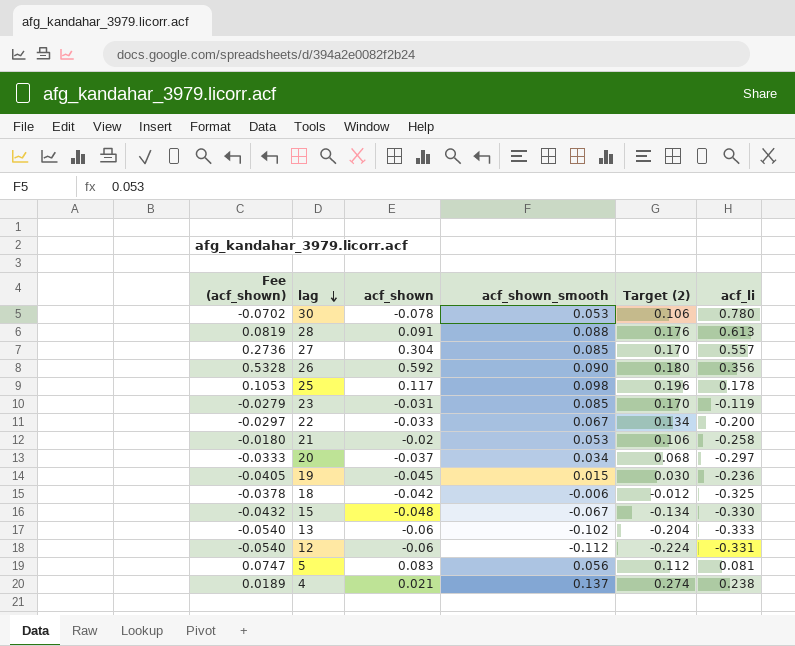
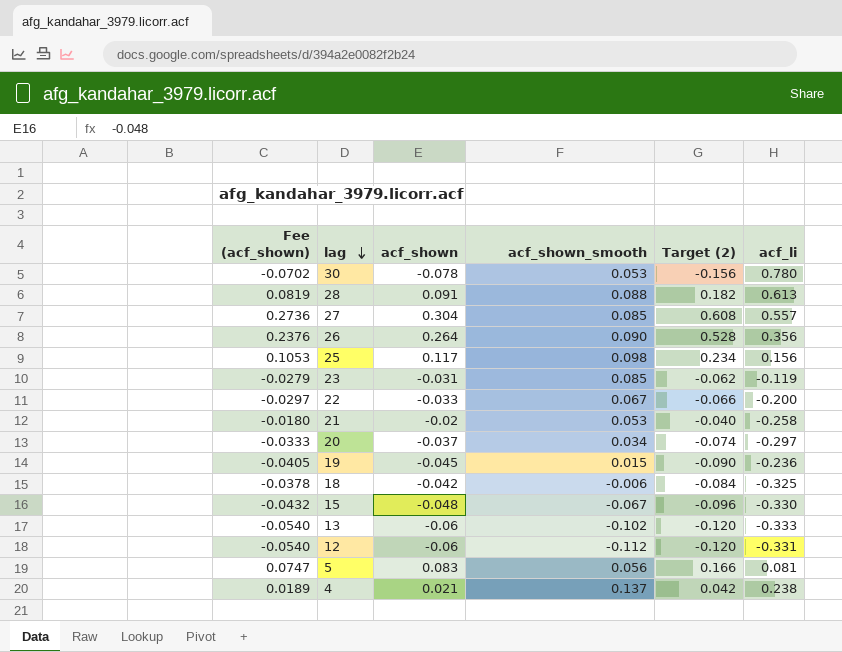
column Target (2) | formula: [acf_shown_smooth] * 2 -> [acf_shown] * 2
26 | Fee (acf_shown): 0.5328 -> 0.2376
26 | acf_shown: 0.592 -> 0.264
25 | acf_li: 0.178 -> 0.156

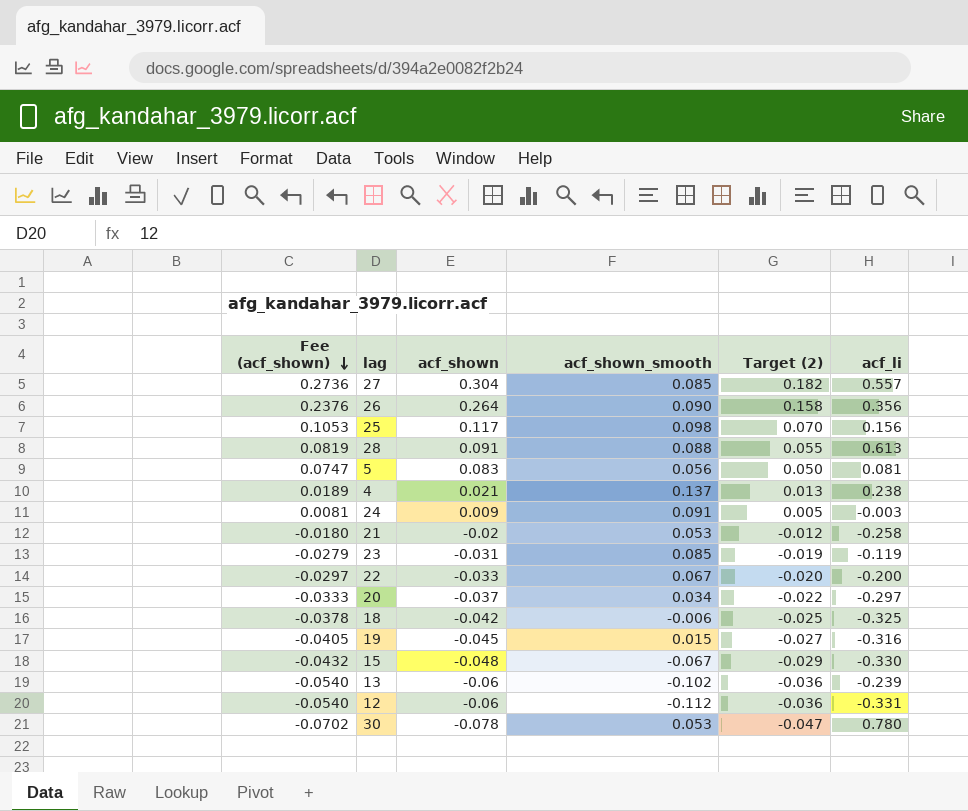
row order: lag descending -> Fee (acf_shown) descending
column Target (2) | formula: [acf_shown] * 2 -> [acf_shown] * 0.6
row 24: none -> 0.0081 | 0.009 | 0.091 | 0.005 | -0.003
19 | acf_li: -0.236 -> -0.316
13 | acf_li: -0.333 -> -0.239

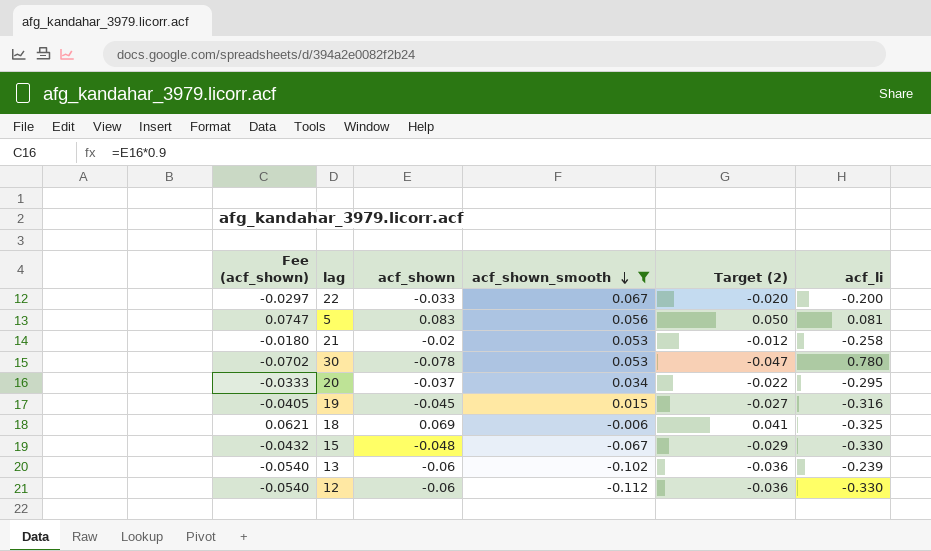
filter: none -> acf_shown_smooth <= 0.067
row order: Fee (acf_shown) descending -> acf_shown_smooth descending
20 | acf_li: -0.297 -> -0.295
18 | Fee (acf_shown): -0.0378 -> 0.0621
18 | acf_shown: -0.042 -> 0.069
18 | Target (2): -0.025 -> 0.041
12 | acf_li: -0.331 -> -0.330

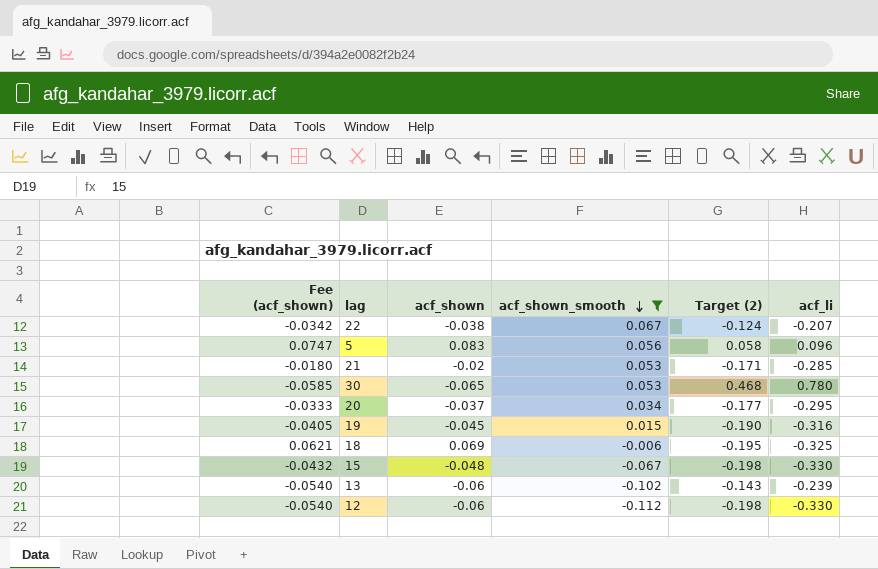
column Target (2) | formula: [acf_shown] * 0.6 -> [acf_li] * 0.6
22 | Fee (acf_shown): -0.0297 -> -0.0342
22 | acf_shown: -0.033 -> -0.038
22 | acf_li: -0.200 -> -0.207
5 | acf_li: 0.081 -> 0.096
21 | acf_li: -0.258 -> -0.285
30 | Fee (acf_shown): -0.0702 -> -0.0585
30 | acf_shown: -0.078 -> -0.065

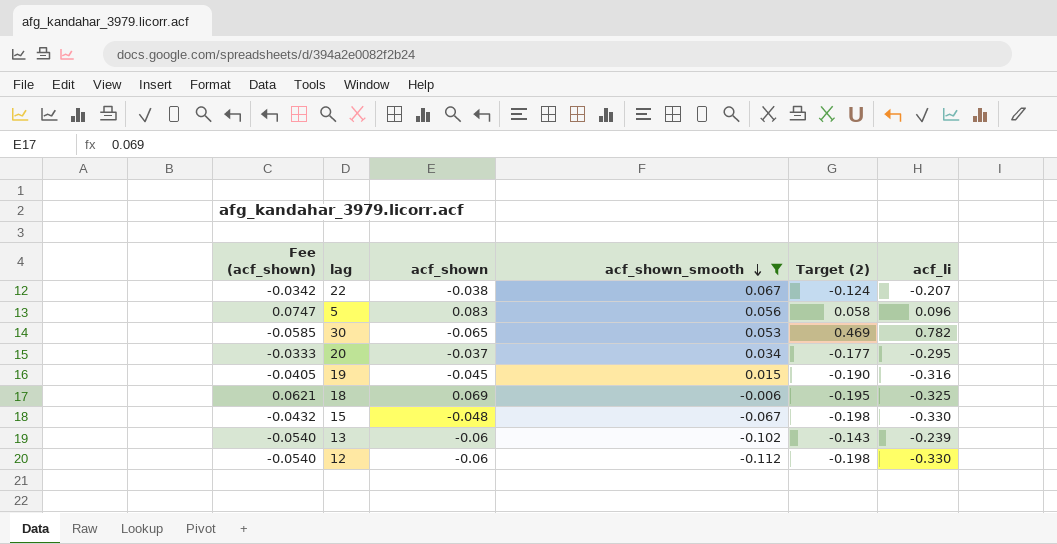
row 21: -0.0180 | -0.02 | 0.053 | -0.171 | -0.285 -> none
30 | Target (2): 0.468 -> 0.469
30 | acf_li: 0.780 -> 0.782

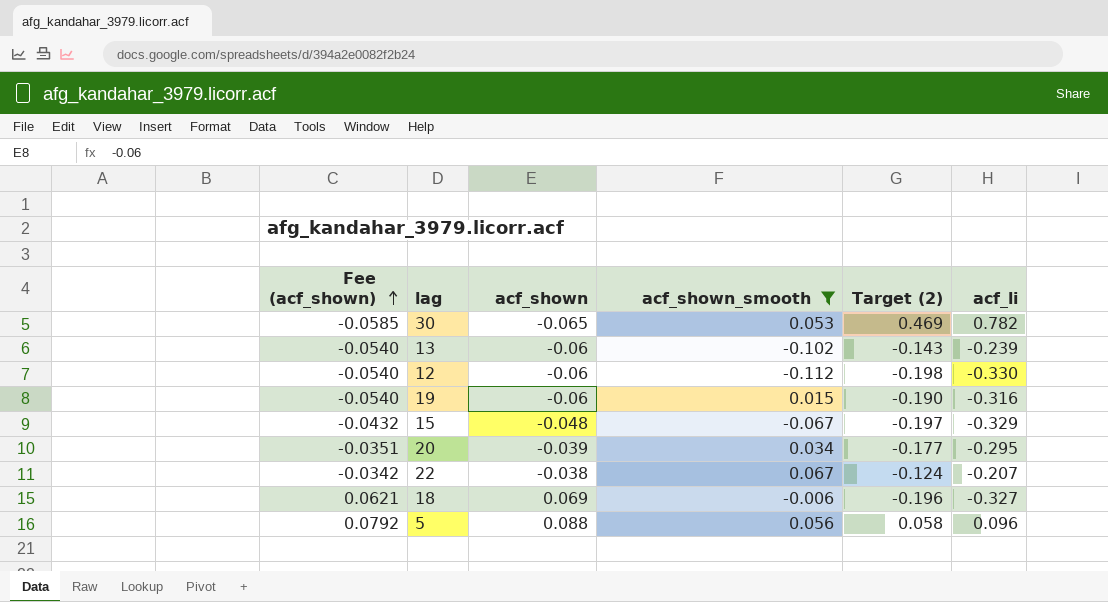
row order: acf_shown_smooth descending -> Fee (acf_shown) ascending
19 | Fee (acf_shown): -0.0405 -> -0.0540
19 | acf_shown: -0.045 -> -0.06
15 | Target (2): -0.198 -> -0.197
15 | acf_li: -0.330 -> -0.329
20 | Fee (acf_shown): -0.0333 -> -0.0351
20 | acf_shown: -0.037 -> -0.039
18 | Target (2): -0.195 -> -0.196
18 | acf_li: -0.325 -> -0.327
5 | Fee (acf_shown): 0.0747 -> 0.0792
5 | acf_shown: 0.083 -> 0.088

